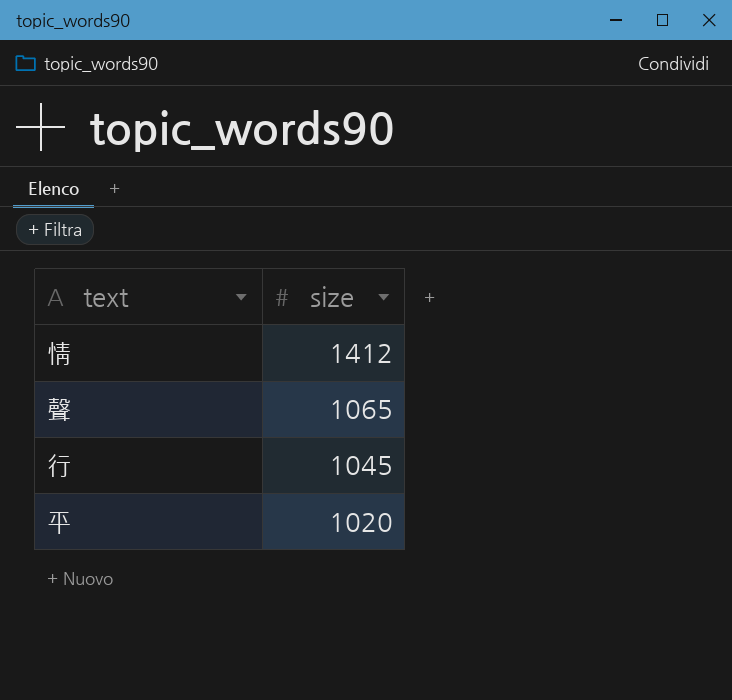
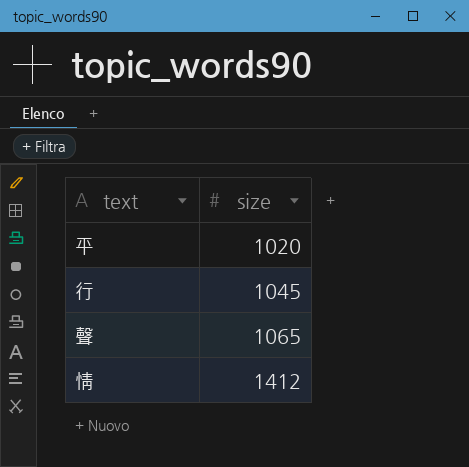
row order: size descending -> size ascending

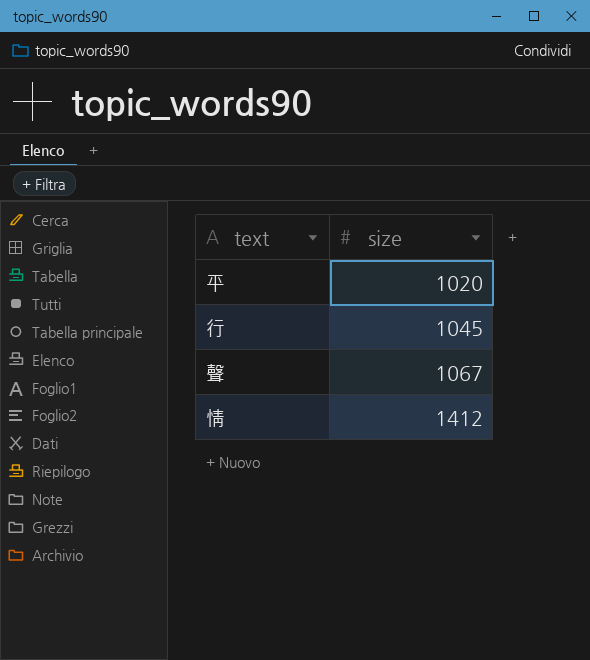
聲 | size: 1065 -> 1067

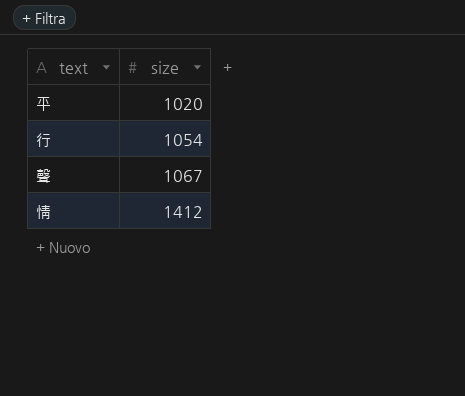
行 | size: 1045 -> 1054

